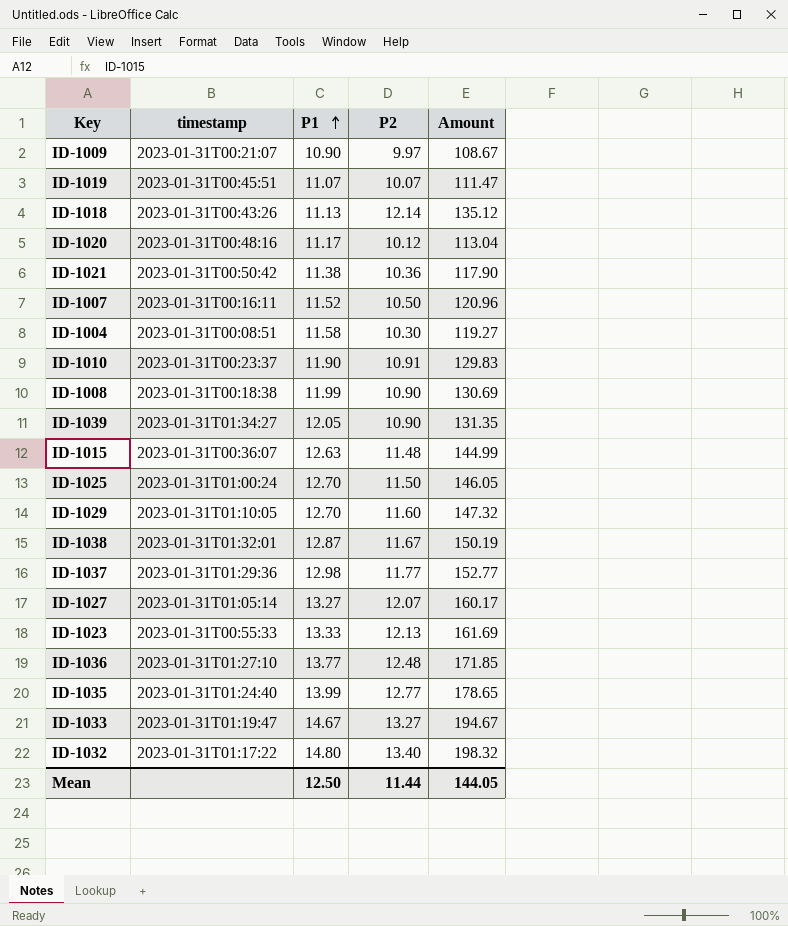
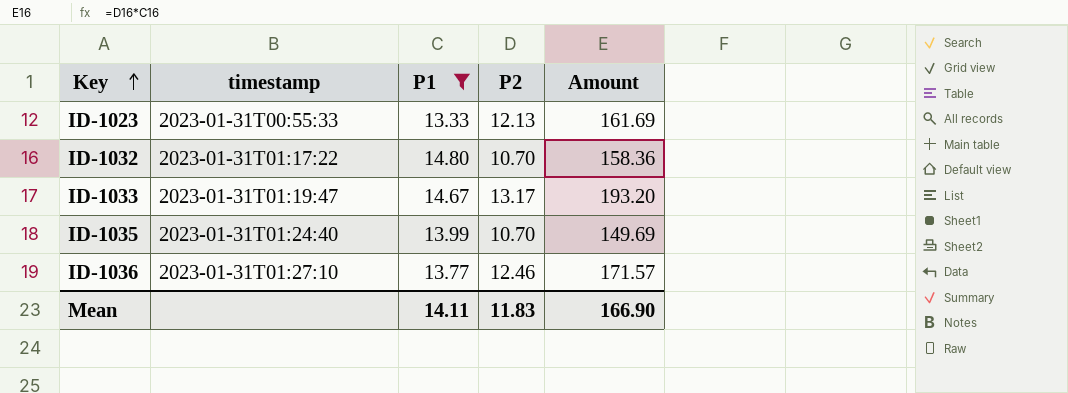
filter: none -> P1 >= 13.33
row order: P1 ascending -> Key ascending
ID-1032 | P2: 13.40 -> 10.70
ID-1032 | Amount: 198.32 -> 158.36
ID-1033 | P2: 13.27 -> 13.17
ID-1033 | Amount: 194.67 -> 193.20
ID-1035 | P2: 12.77 -> 10.70
ID-1035 | Amount: 178.65 -> 149.69
ID-1036 | P2: 12.48 -> 12.46
ID-1036 | Amount: 171.85 -> 171.57
Mean | P1: 12.50 -> 14.11
Mean | P2: 11.44 -> 11.83
Mean | Amount: 144.05 -> 166.90

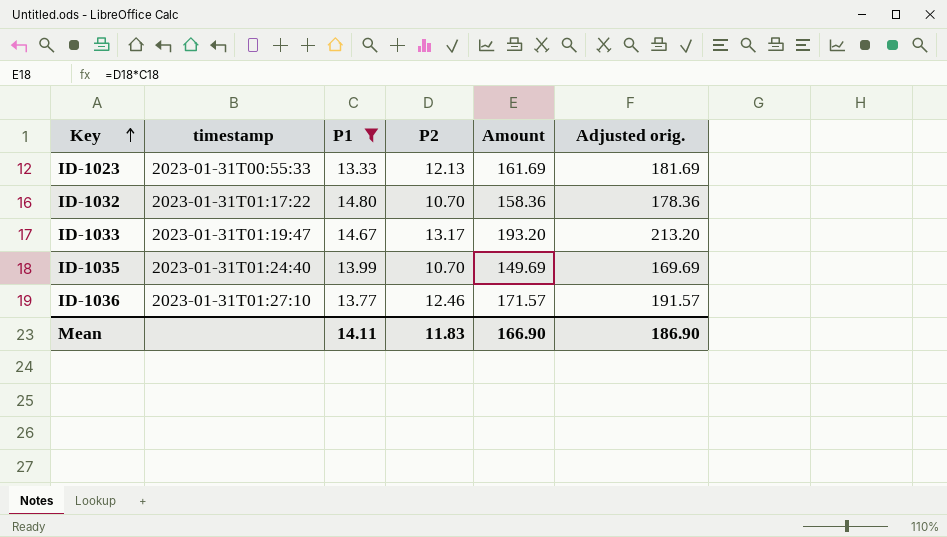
column Adjusted orig. | formula: none -> [Amount] + 20

